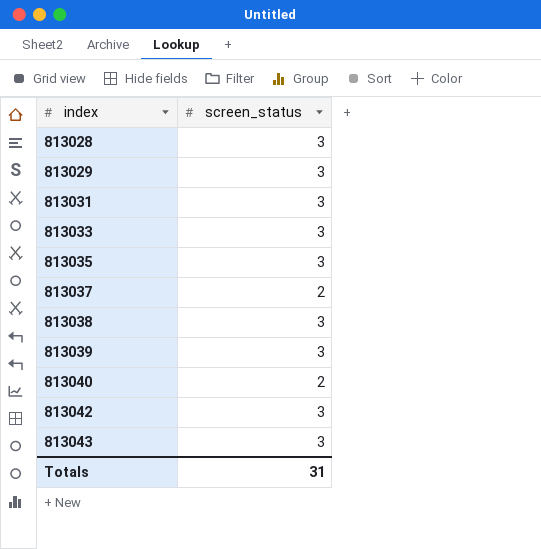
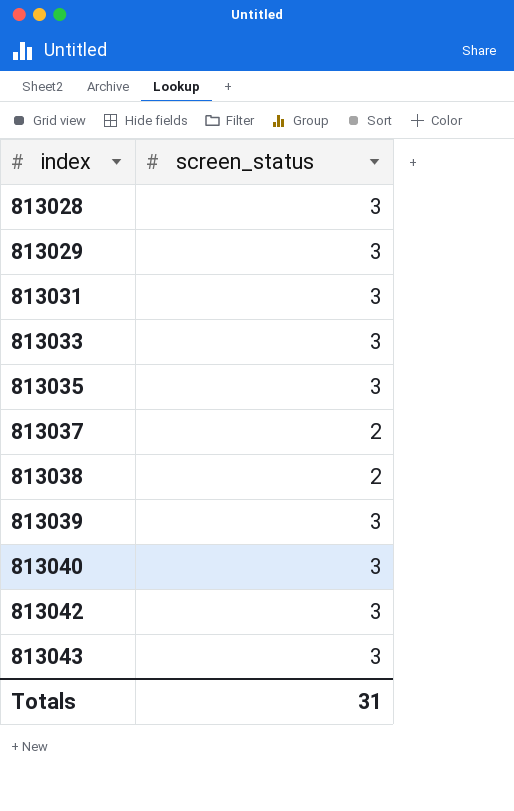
813038 | screen_status: 3 -> 2
813040 | screen_status: 2 -> 3

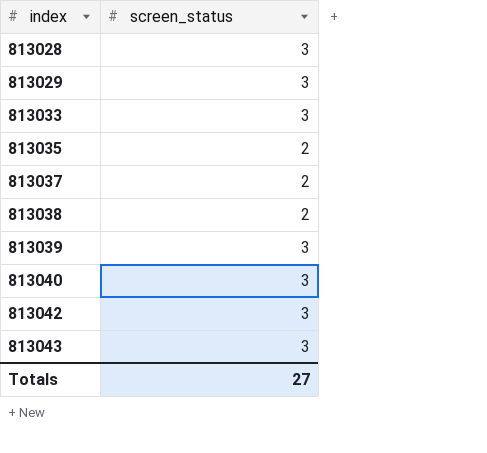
row 813031: 3 -> none
813035 | screen_status: 3 -> 2
Totals | screen_status: 31 -> 27

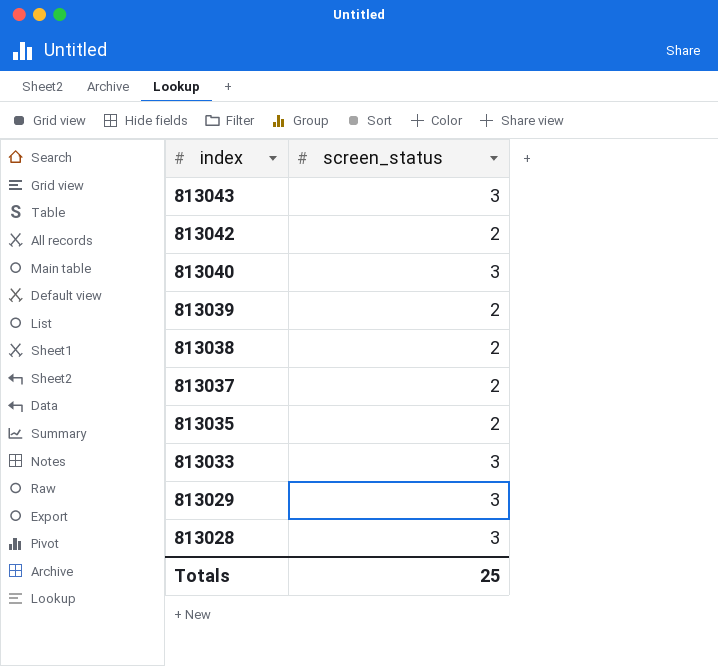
row order: index ascending -> index descending
813042 | screen_status: 3 -> 2
813039 | screen_status: 3 -> 2
Totals | screen_status: 27 -> 25

